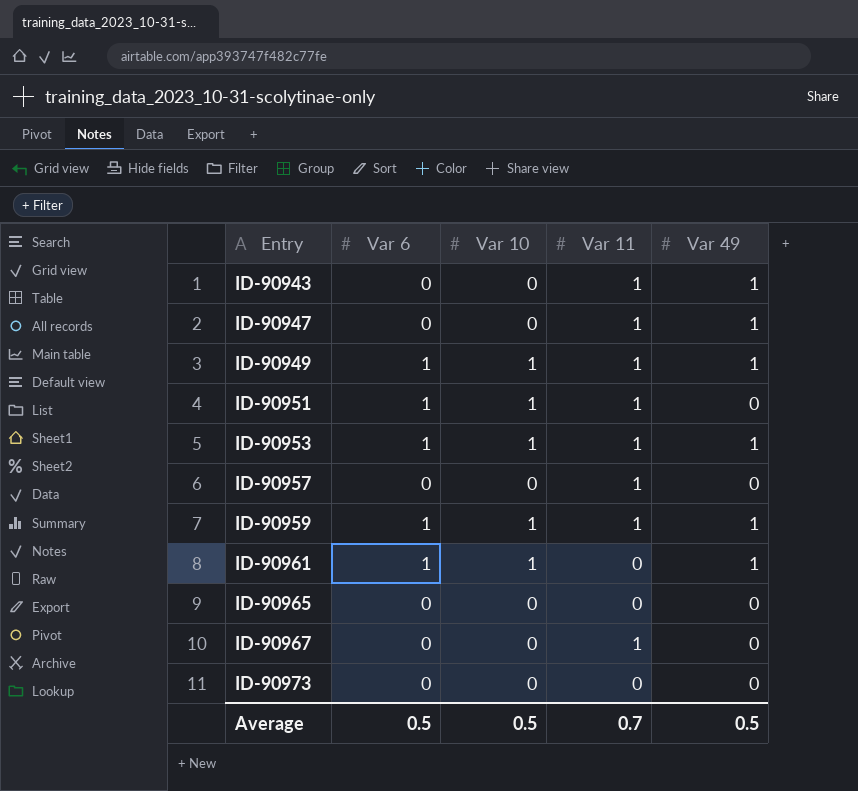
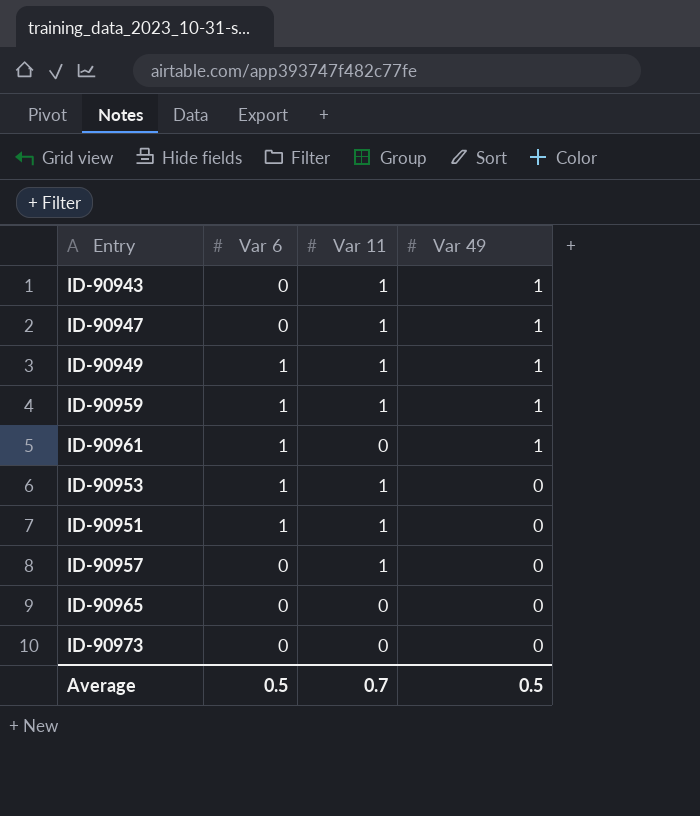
row order: Entry ascending -> Var 49 descending
column Var 10 | position: 3 -> none
row ID-90967: 0 | 0 | 1 | 0 -> none
ID-90953 | Var 49: 1 -> 0

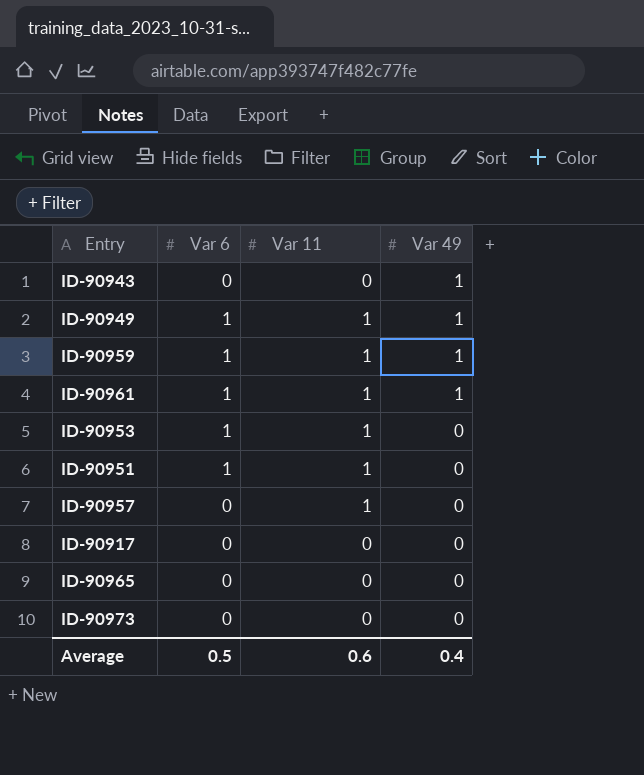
row ID-90947: 0 | 1 | 1 -> none
ID-90943 | Var 11: 1 -> 0
ID-90961 | Var 11: 0 -> 1
row ID-90917: none -> 0 | 0 | 0
Average | Var 11: 0.7 -> 0.6
Average | Var 49: 0.5 -> 0.4

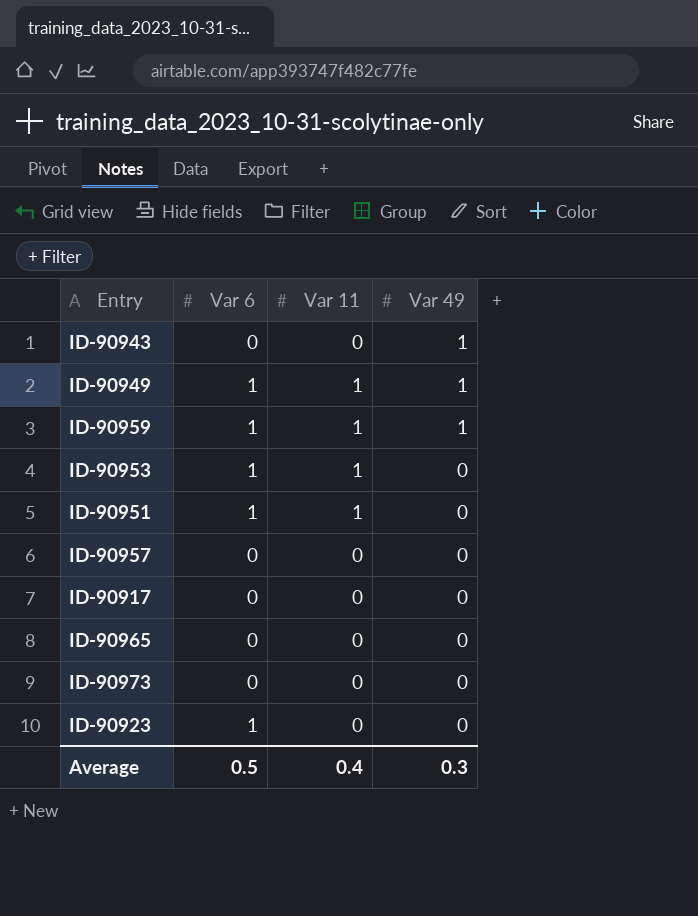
row ID-90961: 1 | 1 | 1 -> none
ID-90957 | Var 11: 1 -> 0
row ID-90923: none -> 1 | 0 | 0
Average | Var 11: 0.6 -> 0.4
Average | Var 49: 0.4 -> 0.3

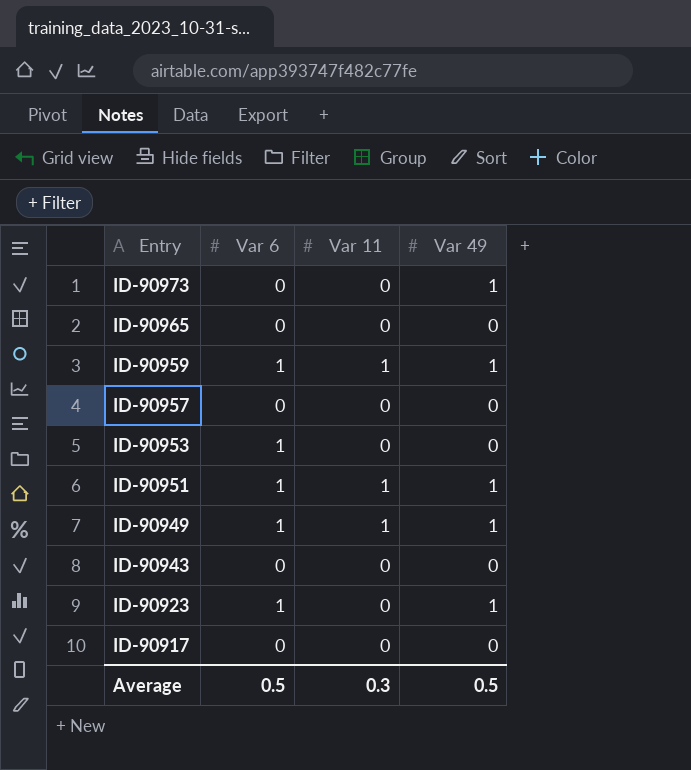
row order: Var 49 descending -> Entry descending
ID-90973 | Var 49: 0 -> 1
ID-90953 | Var 11: 1 -> 0
ID-90951 | Var 49: 0 -> 1
ID-90943 | Var 49: 1 -> 0
ID-90923 | Var 49: 0 -> 1
Average | Var 11: 0.4 -> 0.3
Average | Var 49: 0.3 -> 0.5

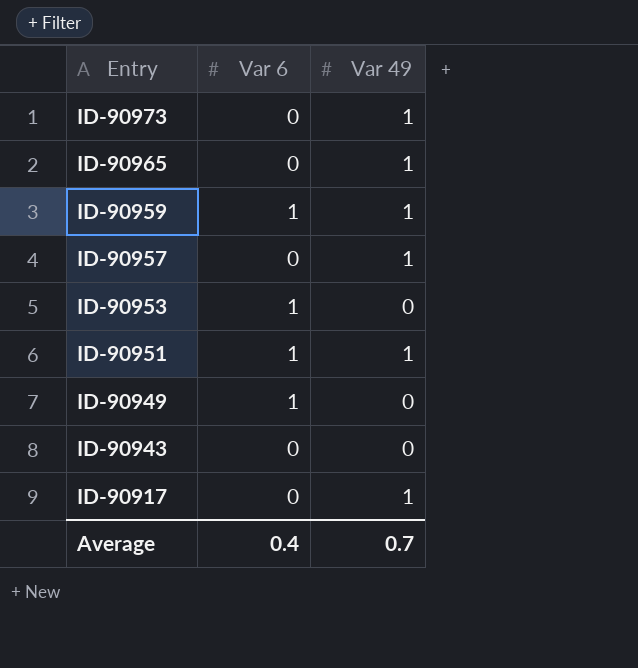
column Var 11 | position: 3 -> none
row ID-90923: 1 | 0 | 1 -> none
ID-90965 | Var 49: 0 -> 1
ID-90957 | Var 49: 0 -> 1
ID-90949 | Var 49: 1 -> 0
ID-90917 | Var 49: 0 -> 1
Average | Var 6: 0.5 -> 0.4
Average | Var 49: 0.5 -> 0.7

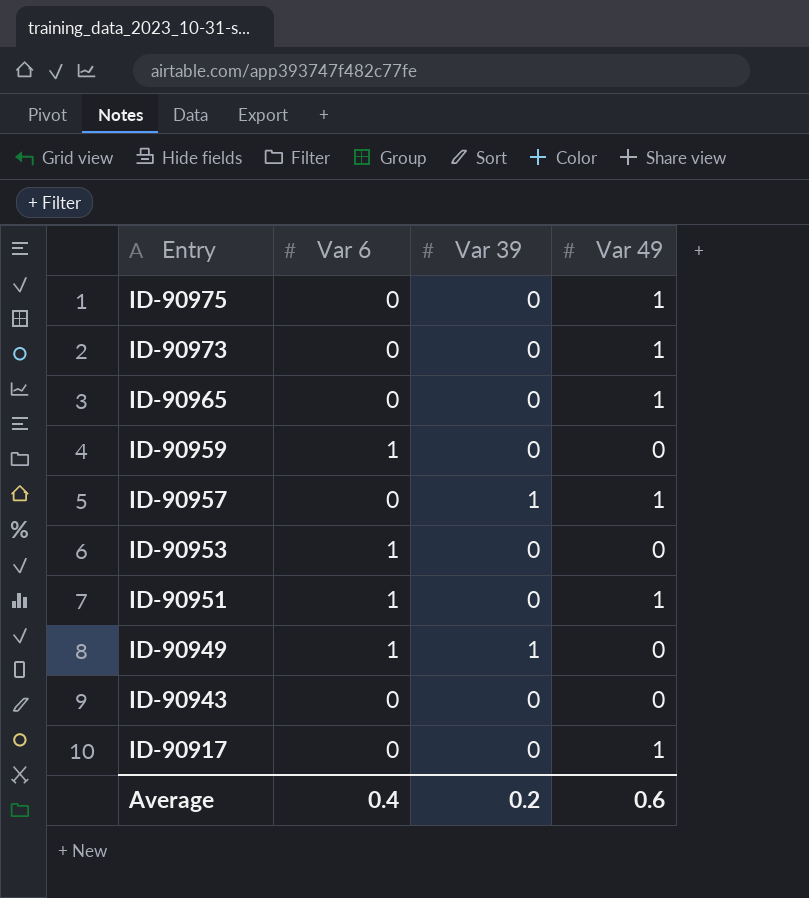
column Var 39 | position: none -> 3
row ID-90975: none -> 0 | 0 | 1
ID-90959 | Var 49: 1 -> 0
Average | Var 49: 0.7 -> 0.6

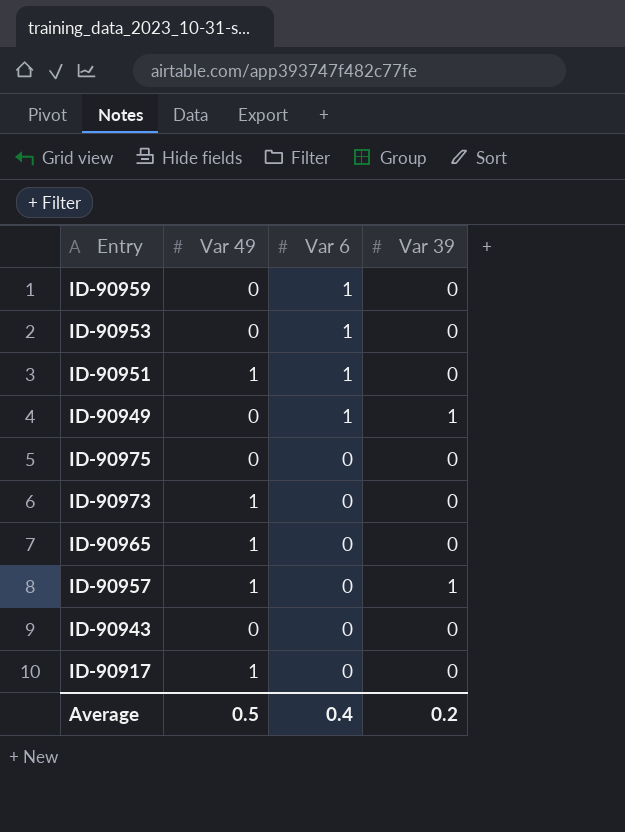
row order: Entry descending -> Var 6 descending
column Var 49 | position: 4 -> 2
ID-90975 | Var 49: 1 -> 0
Average | Var 49: 0.6 -> 0.5

